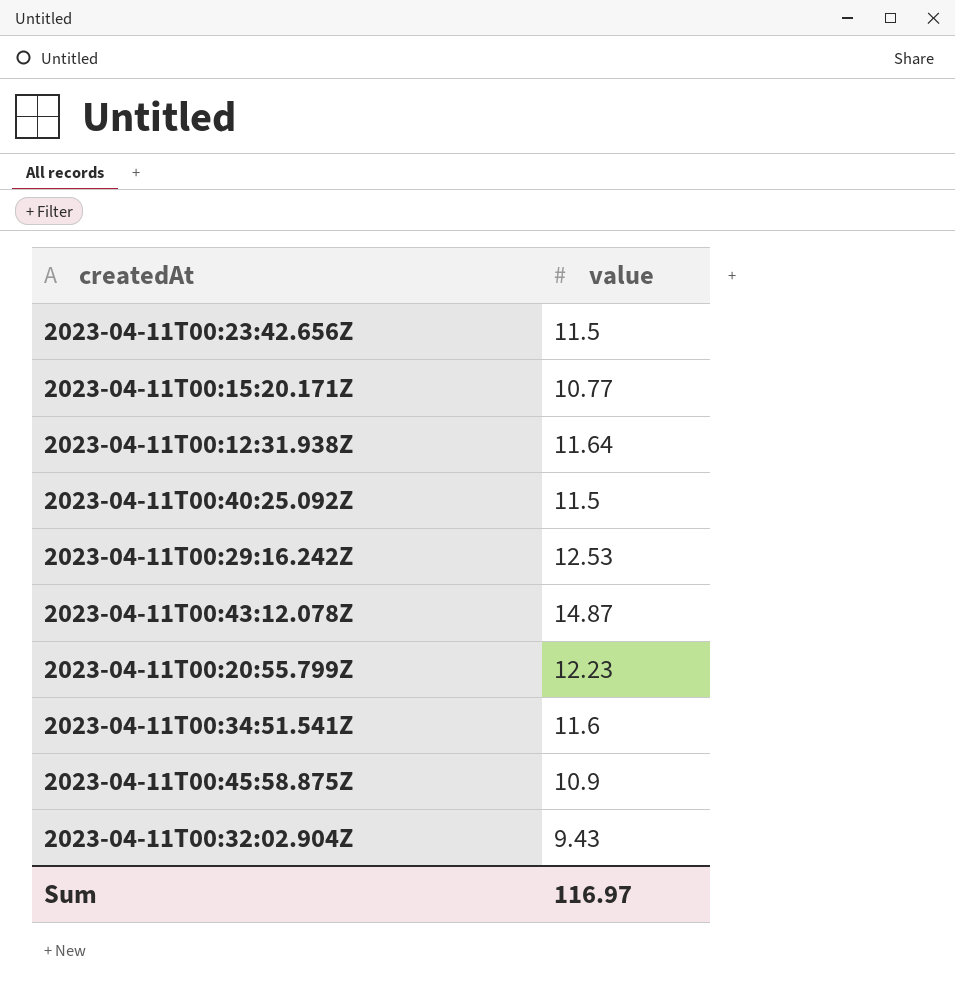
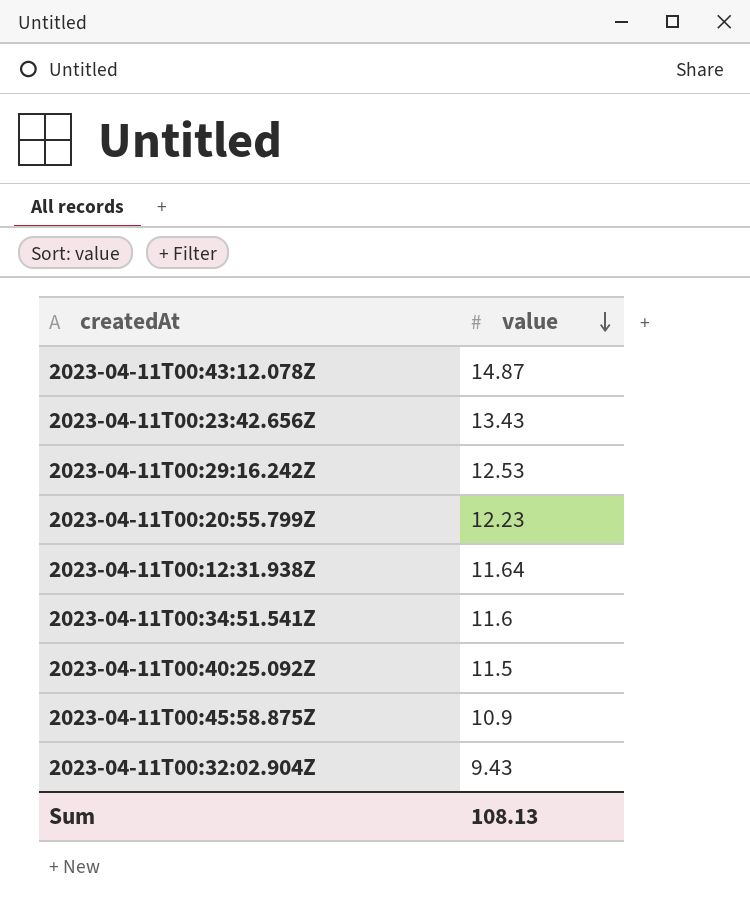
row order: none -> value descending
row 2023-04-11T00:15:20.171Z: 10.77 -> none
2023-04-11T00:23:42.656Z | value: 11.5 -> 13.43
Sum | value: 116.97 -> 108.13

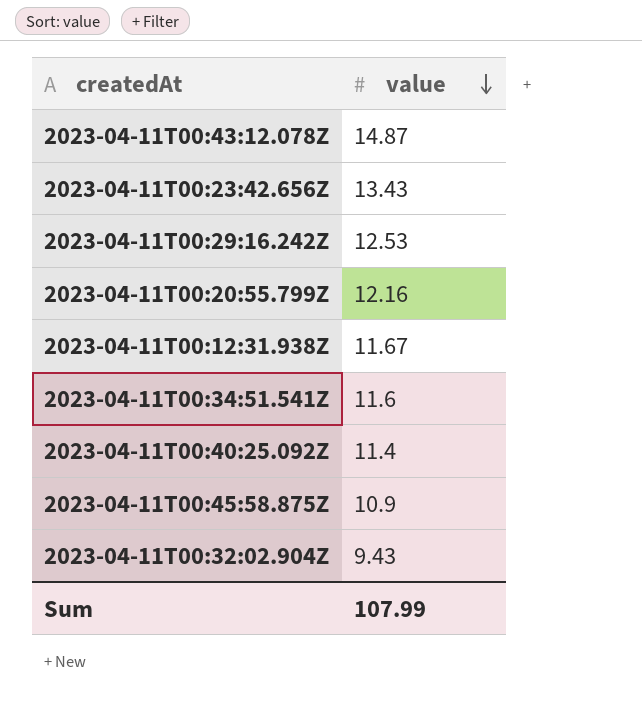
2023-04-11T00:20:55.799Z | value: 12.23 -> 12.16
2023-04-11T00:12:31.938Z | value: 11.64 -> 11.67
2023-04-11T00:40:25.092Z | value: 11.5 -> 11.4
Sum | value: 108.13 -> 107.99

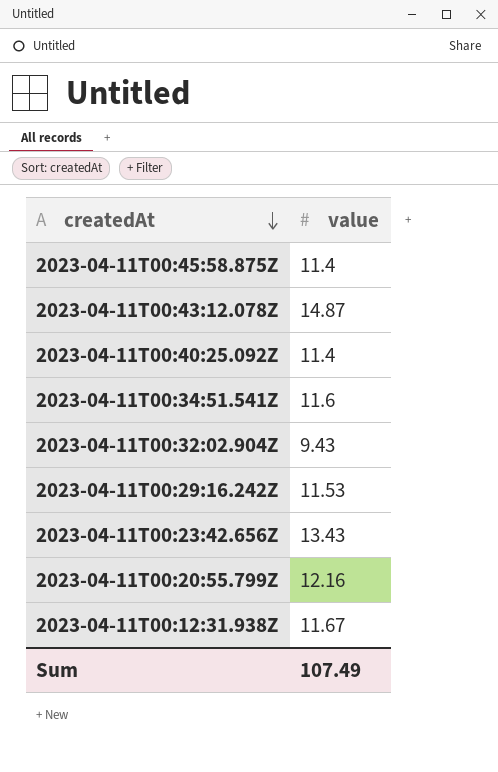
row order: value descending -> createdAt descending
2023-04-11T00:45:58.875Z | value: 10.9 -> 11.4
2023-04-11T00:29:16.242Z | value: 12.53 -> 11.53
Sum | value: 107.99 -> 107.49

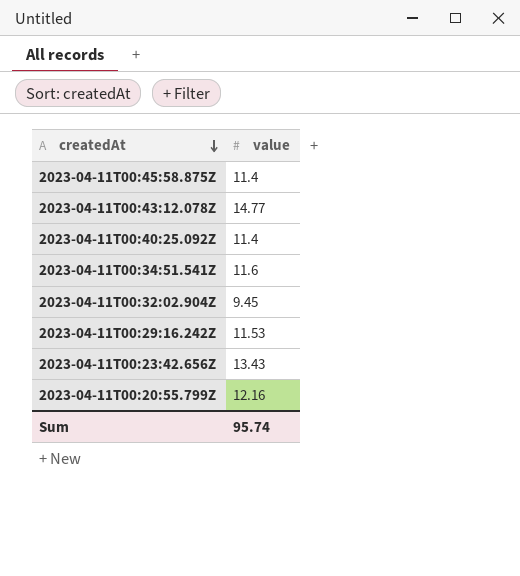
row 2023-04-11T00:12:31.938Z: 11.67 -> none
2023-04-11T00:43:12.078Z | value: 14.87 -> 14.77
2023-04-11T00:32:02.904Z | value: 9.43 -> 9.45
Sum | value: 107.49 -> 95.74

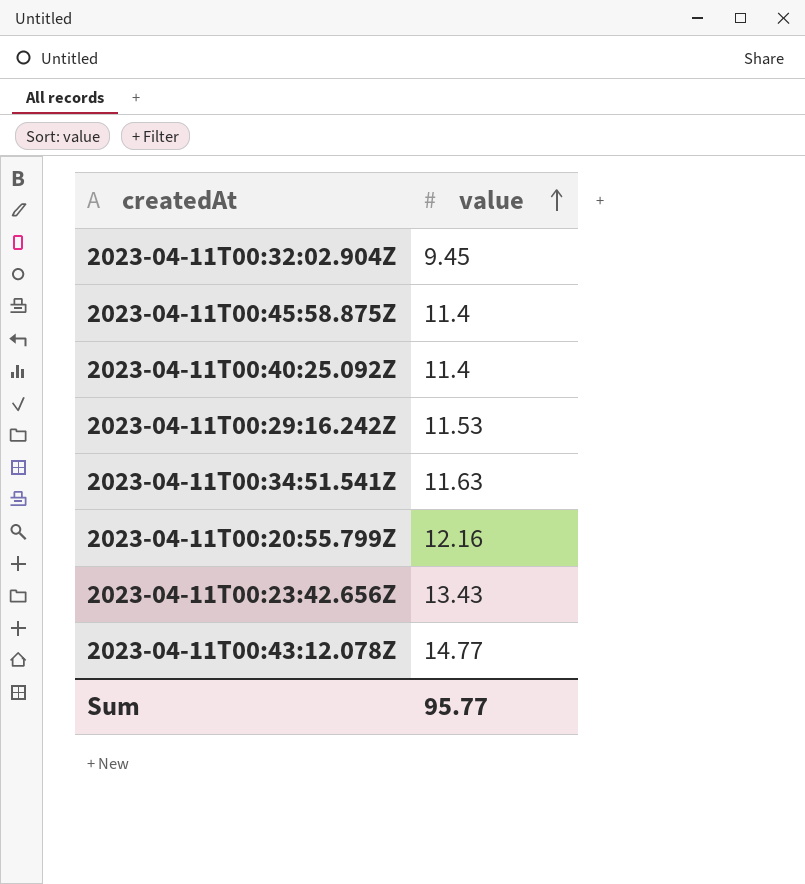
row order: createdAt descending -> value ascending
2023-04-11T00:34:51.541Z | value: 11.6 -> 11.63
Sum | value: 95.74 -> 95.77

